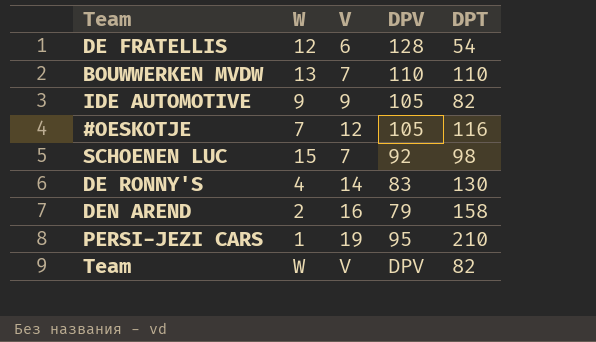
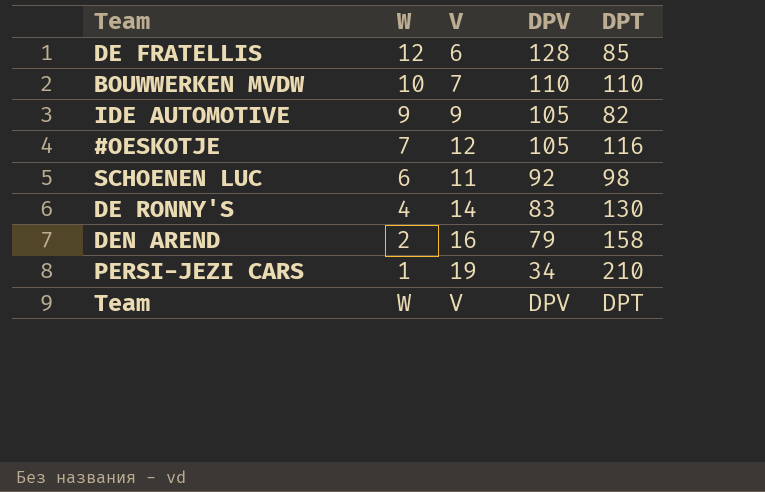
DE FRATELLIS | DPT: 54 -> 85
BOUWWERKEN MVDW | W: 13 -> 10
SCHOENEN LUC | W: 15 -> 6
SCHOENEN LUC | V: 7 -> 11
PERSI-JEZI CARS | DPV: 95 -> 34
Team | DPT: 82 -> DPT

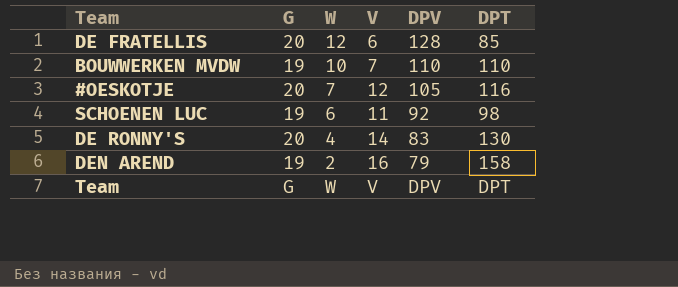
column G | position: none -> 2
row IDE AUTOMOTIVE: 9 | 9 | 105 | 82 -> none
row PERSI-JEZI CARS: 1 | 19 | 34 | 210 -> none

